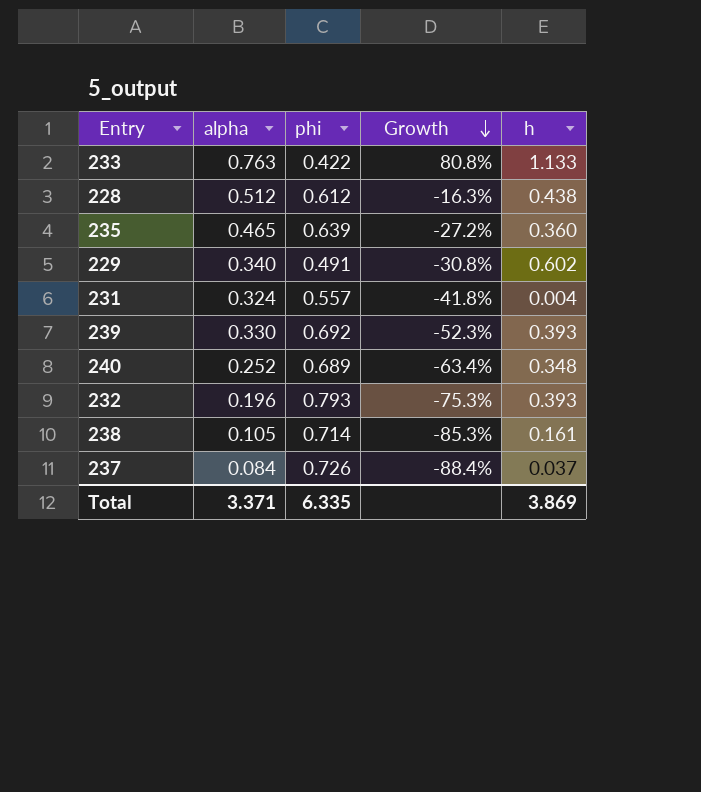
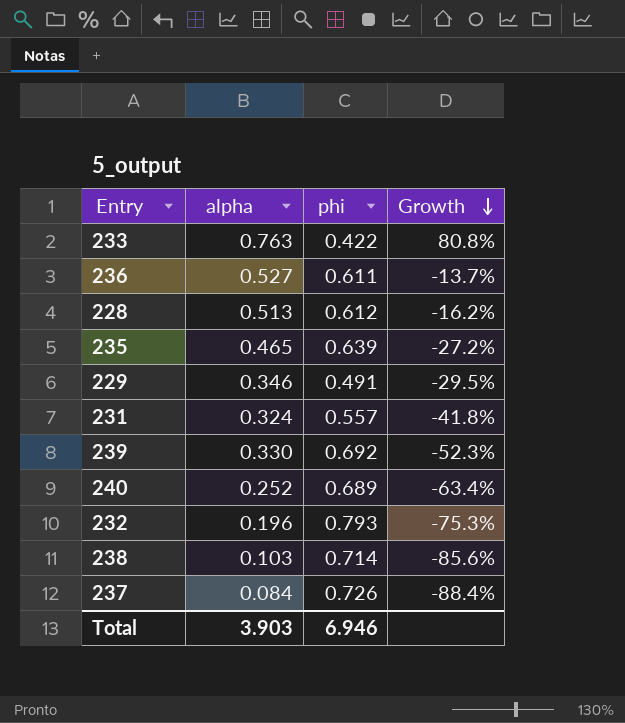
column h | position: 5 -> none
row 236: none -> 0.527 | 0.611 | -13.7%
228 | alpha: 0.512 -> 0.513
228 | Growth: -16.3% -> -16.2%
229 | alpha: 0.340 -> 0.346
229 | Growth: -30.8% -> -29.5%
238 | alpha: 0.105 -> 0.103
238 | Growth: -85.3% -> -85.6%
Total | alpha: 3.371 -> 3.903
Total | phi: 6.335 -> 6.946

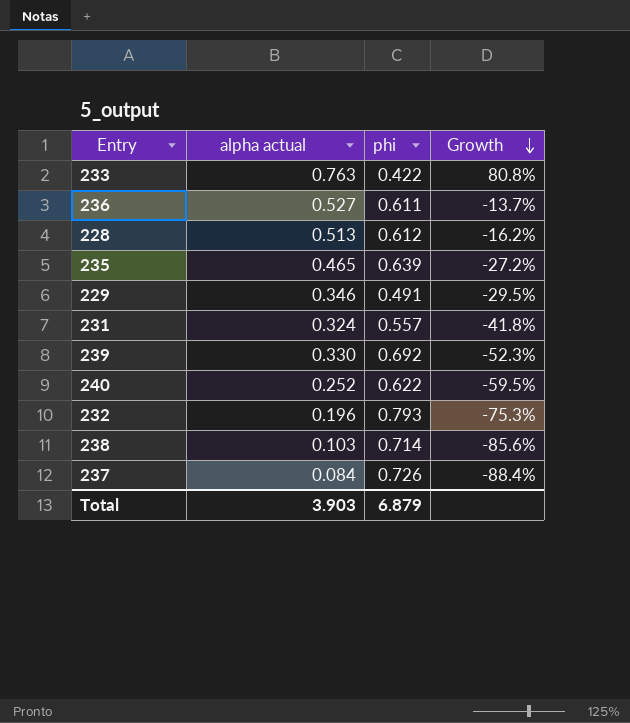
column name: alpha -> alpha actual
240 | phi: 0.689 -> 0.622
240 | Growth: -63.4% -> -59.5%
Total | phi: 6.946 -> 6.879

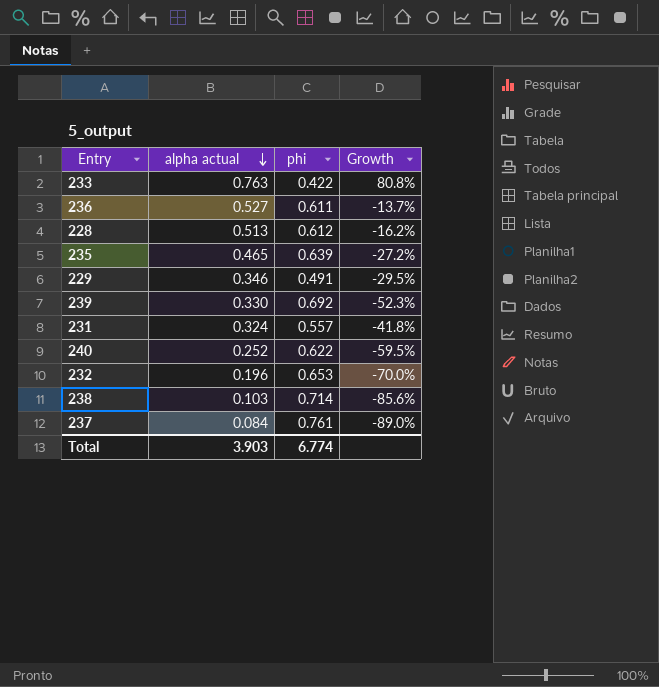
row order: Growth descending -> alpha actual descending
232 | phi: 0.793 -> 0.653
232 | Growth: -75.3% -> -70.0%
237 | phi: 0.726 -> 0.761
237 | Growth: -88.4% -> -89.0%
Total | phi: 6.879 -> 6.774

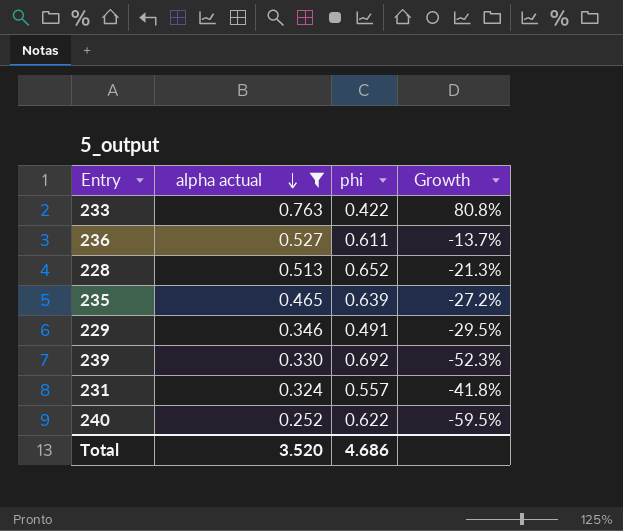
filter: none -> alpha actual >= 0.252
228 | phi: 0.612 -> 0.652
228 | Growth: -16.2% -> -21.3%
Total | alpha actual: 3.903 -> 3.520
Total | phi: 6.774 -> 4.686

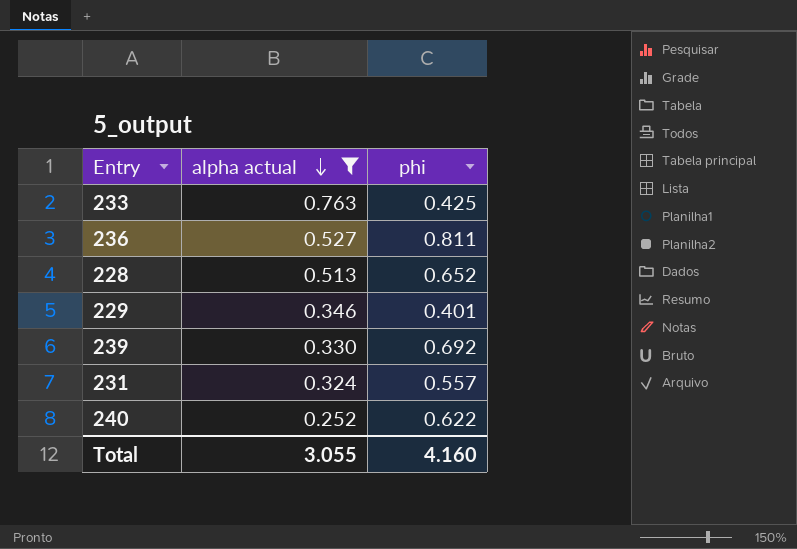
column Growth | formula: ([alpha actual] - [phi]) / [phi] -> none
row 235: 0.465 | 0.639 | -27.2% -> none
233 | phi: 0.422 -> 0.425
236 | phi: 0.611 -> 0.811
229 | phi: 0.491 -> 0.401
Total | alpha actual: 3.520 -> 3.055
Total | phi: 4.686 -> 4.160

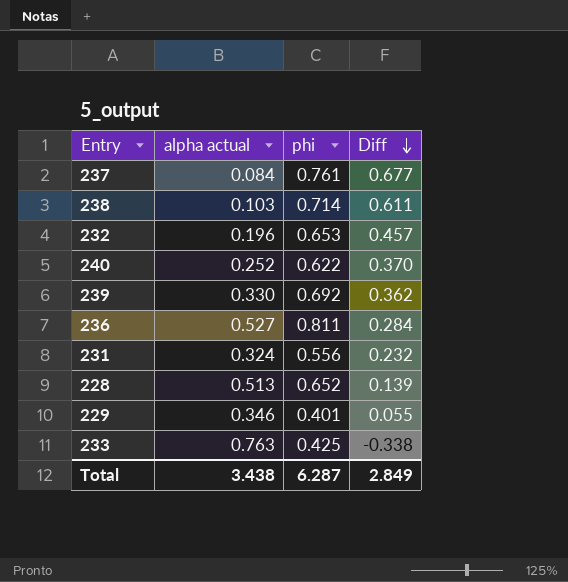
filter: alpha actual >= 0.252 -> none
row order: alpha actual descending -> Diff descending
column Diff | formula: none -> [phi] - [alpha actual]
231 | phi: 0.557 -> 0.556
Total | alpha actual: 3.055 -> 3.438
Total | phi: 4.160 -> 6.287

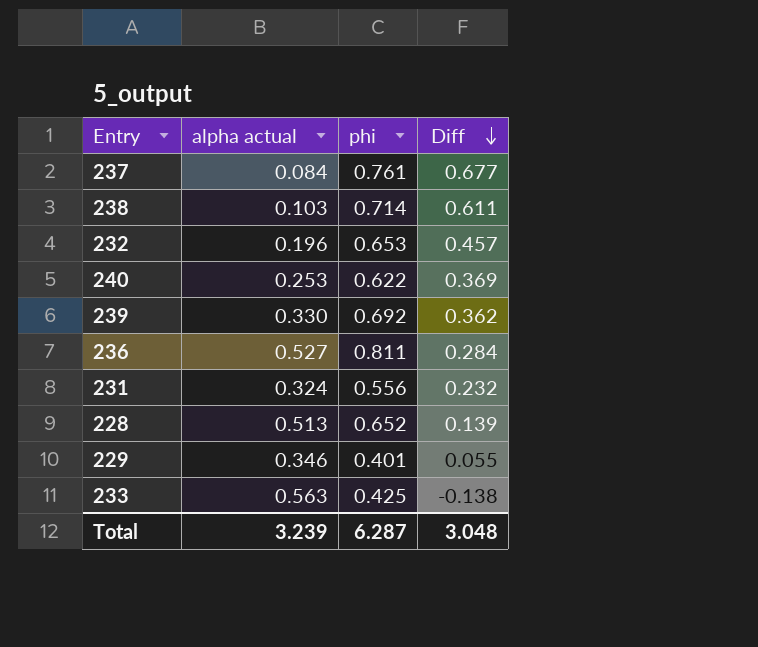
240 | alpha actual: 0.252 -> 0.253
240 | Diff: 0.370 -> 0.369
233 | alpha actual: 0.763 -> 0.563
233 | Diff: -0.338 -> -0.138
Total | alpha actual: 3.438 -> 3.239
Total | Diff: 2.849 -> 3.048

